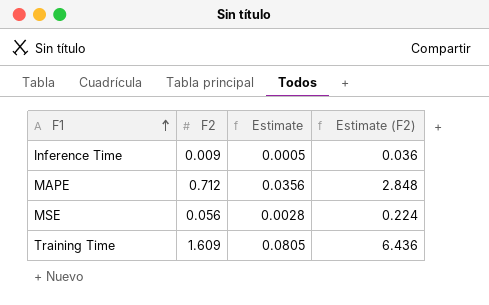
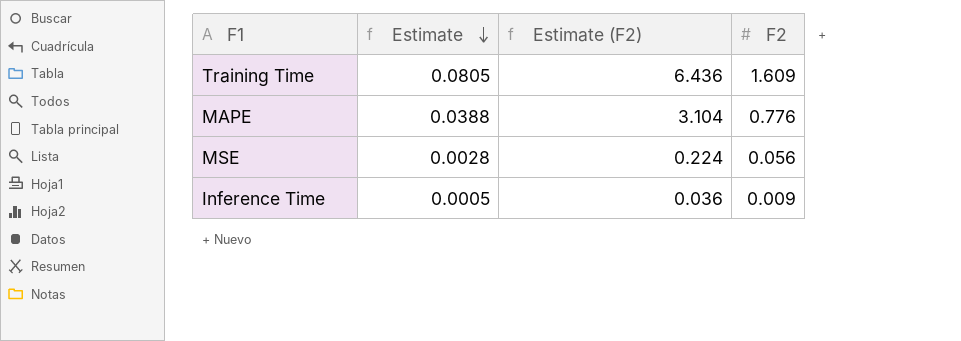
row order: F1 ascending -> Estimate descending
column F2 | position: 2 -> 4
MAPE | Estimate: 0.0356 -> 0.0388
MAPE | Estimate (F2): 2.848 -> 3.104
MAPE | F2: 0.712 -> 0.776

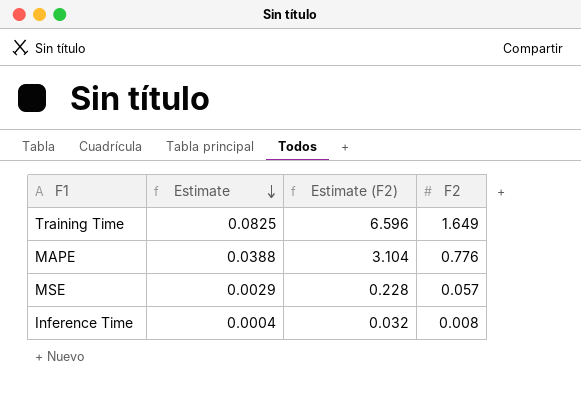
Training Time | Estimate: 0.0805 -> 0.0825
Training Time | Estimate (F2): 6.436 -> 6.596
Training Time | F2: 1.609 -> 1.649
MSE | Estimate: 0.0028 -> 0.0029
MSE | Estimate (F2): 0.224 -> 0.228
MSE | F2: 0.056 -> 0.057
Inference Time | Estimate: 0.0005 -> 0.0004
Inference Time | Estimate (F2): 0.036 -> 0.032
Inference Time | F2: 0.009 -> 0.008

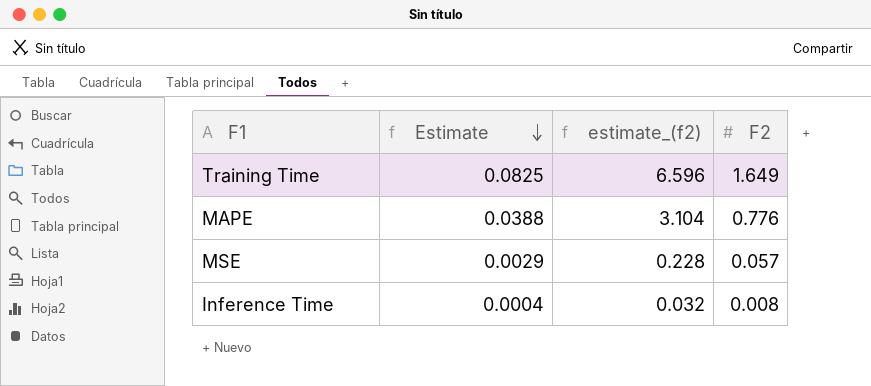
column name: Estimate (F2) -> estimate_(f2)

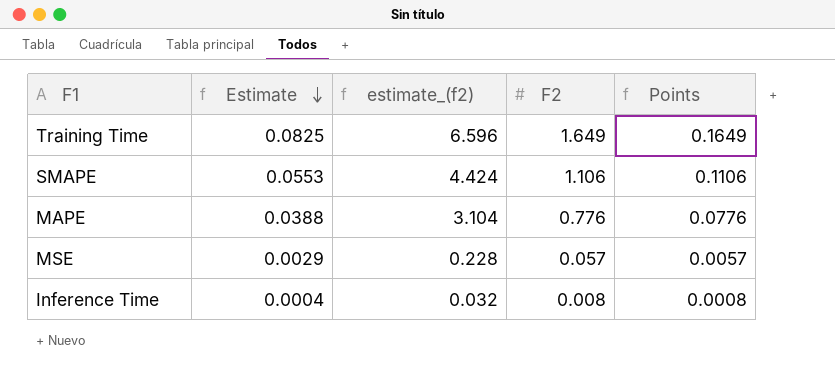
column Points | formula: none -> [F2] * 0.1
row SMAPE: none -> 0.0553 | 4.424 | 1.106 | 0.1106

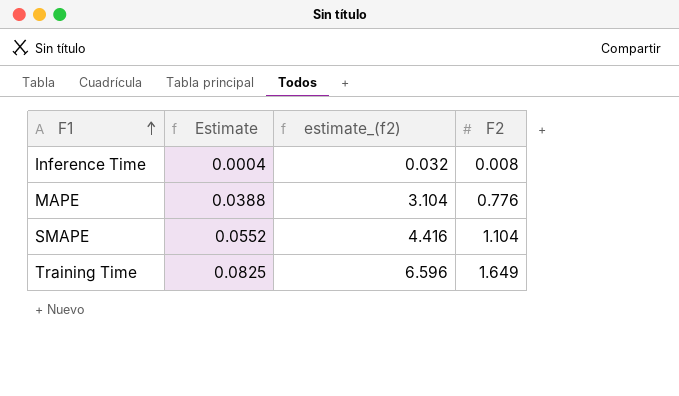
row order: Estimate descending -> F1 ascending
column Points | formula: [F2] * 0.1 -> none
row MSE: 0.0029 | 0.228 | 0.057 | 0.0057 -> none
SMAPE | Estimate: 0.0553 -> 0.0552
SMAPE | estimate_(f2): 4.424 -> 4.416
SMAPE | F2: 1.106 -> 1.104

